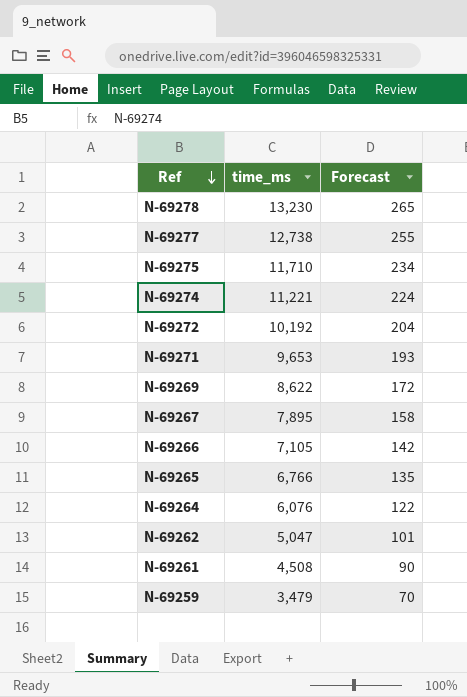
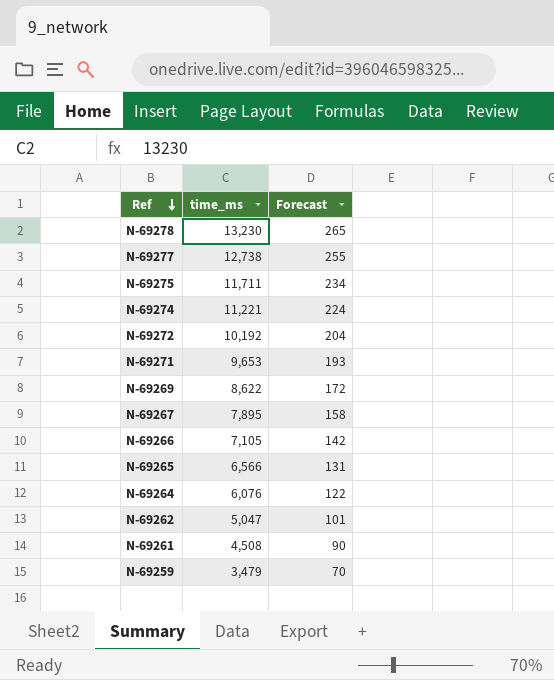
N-69275 | time_ms: 11,710 -> 11,711
N-69265 | time_ms: 6,766 -> 6,566
N-69265 | Forecast: 135 -> 131

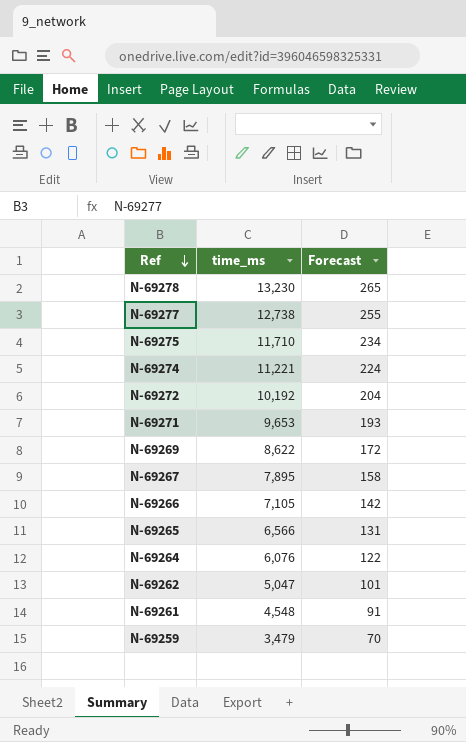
N-69275 | time_ms: 11,711 -> 11,710
N-69261 | time_ms: 4,508 -> 4,548
N-69261 | Forecast: 90 -> 91

